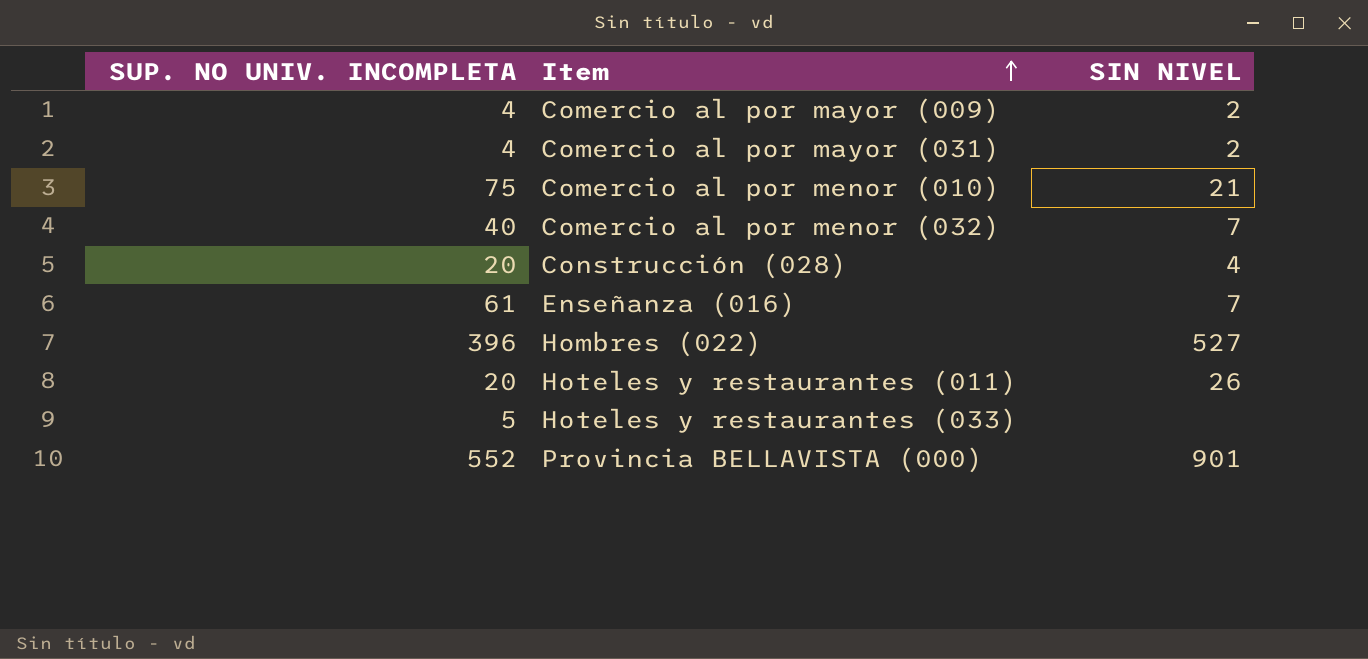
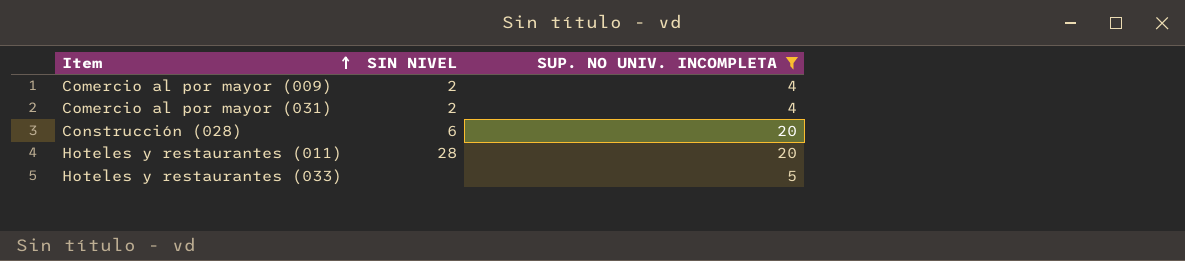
filter: none -> SUP. NO UNIV. INCOMPLETA <= 20
column SUP. NO UNIV. INCOMPLETA | position: 1 -> 3
Construcción (028) | SIN NIVEL: 4 -> 6
Hoteles y restaurantes (011) | SIN NIVEL: 26 -> 28

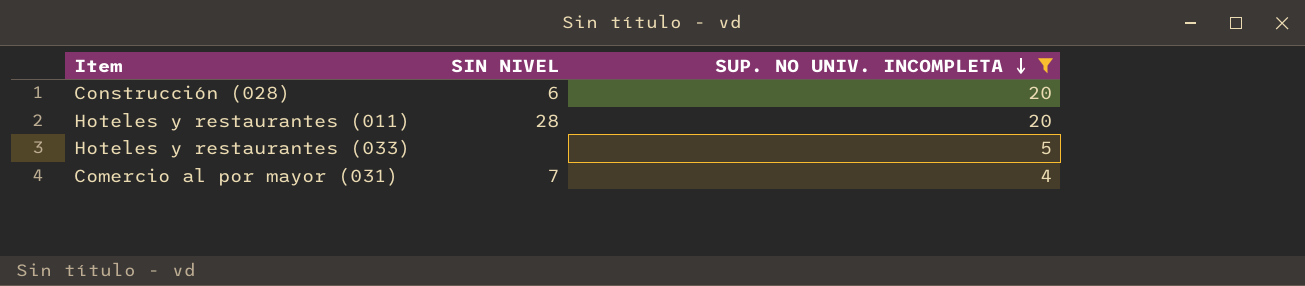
row order: Item ascending -> SUP. NO UNIV. INCOMPLETA descending
row Comercio al por mayor (009): 2 | 4 -> none
Comercio al por mayor (031) | SIN NIVEL: 2 -> 7

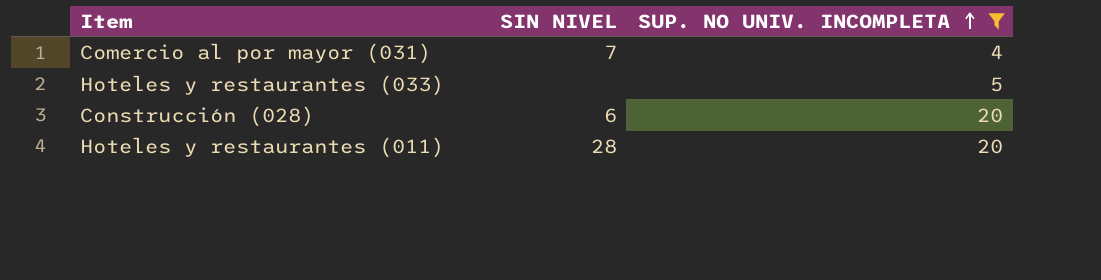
row order: SUP. NO UNIV. INCOMPLETA descending -> SUP. NO UNIV. INCOMPLETA ascending

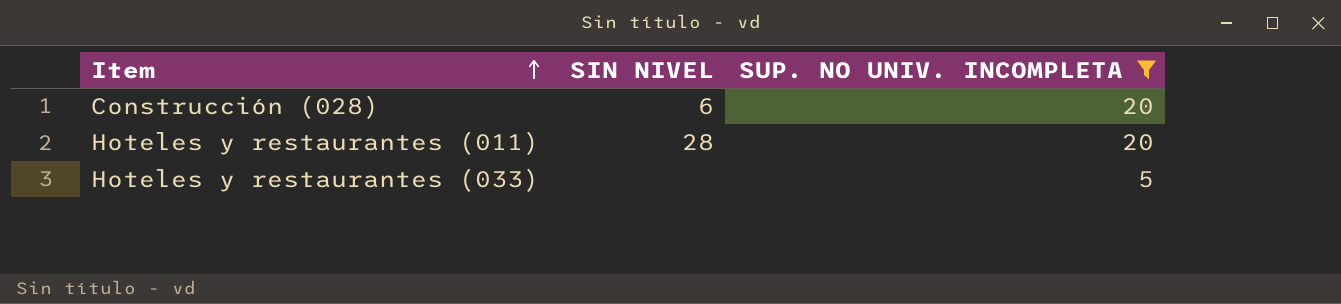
row order: SUP. NO UNIV. INCOMPLETA ascending -> Item ascending
row Comercio al por mayor (031): 7 | 4 -> none

